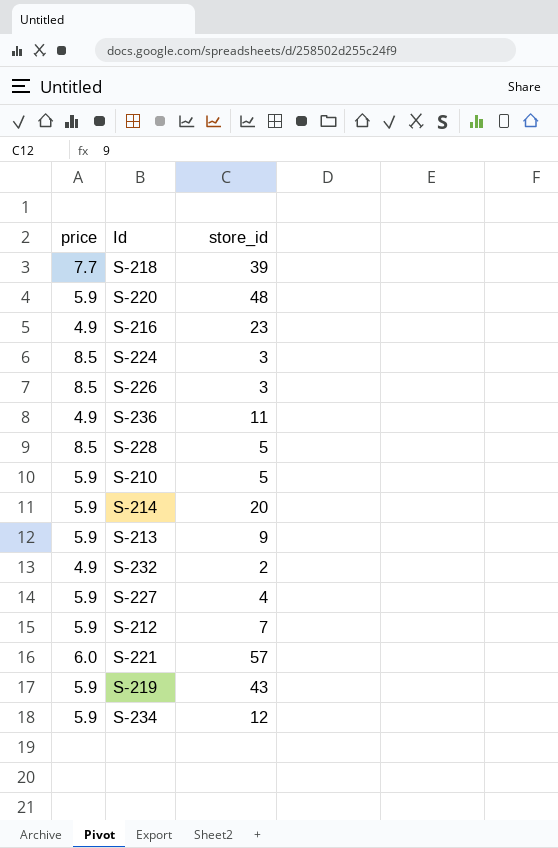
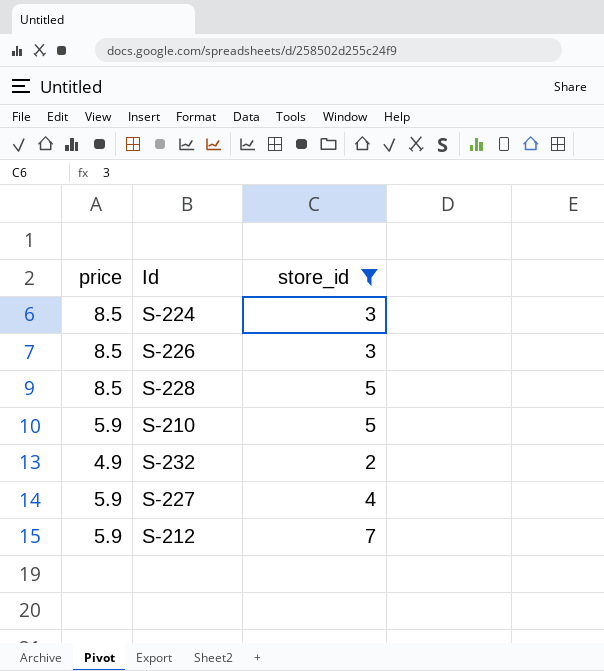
filter: none -> store_id <= 7

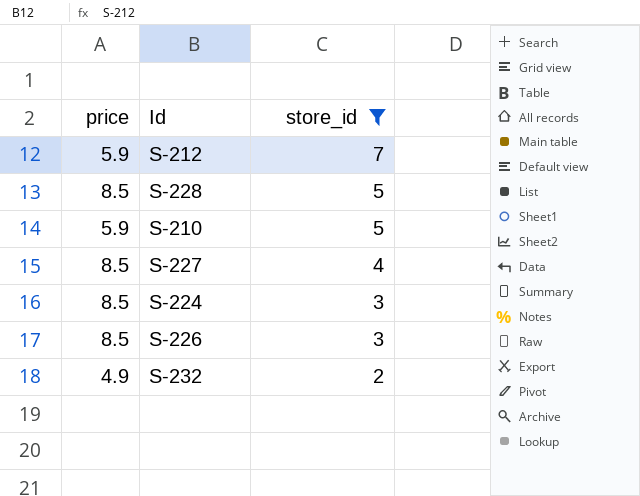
row order: none -> store_id descending
S-227 | price: 5.9 -> 8.5

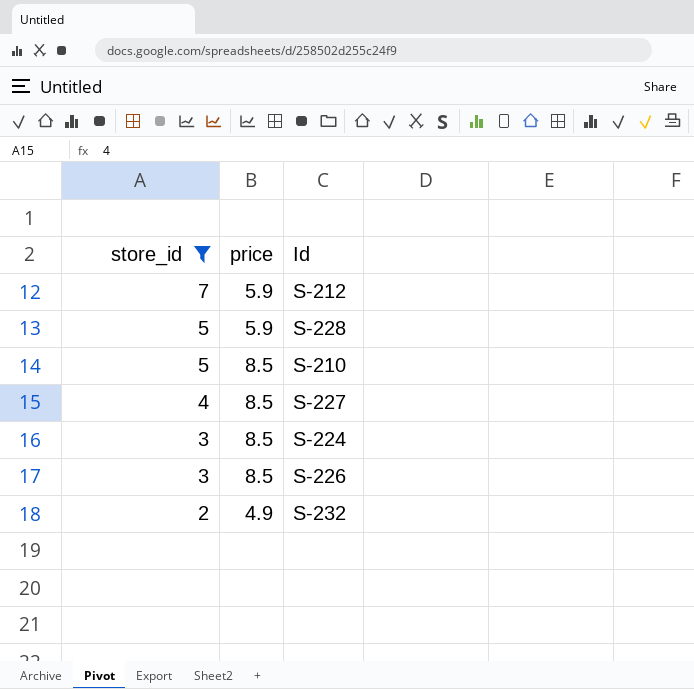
column store_id | position: 3 -> 1
S-228 | price: 8.5 -> 5.9
S-210 | price: 5.9 -> 8.5

